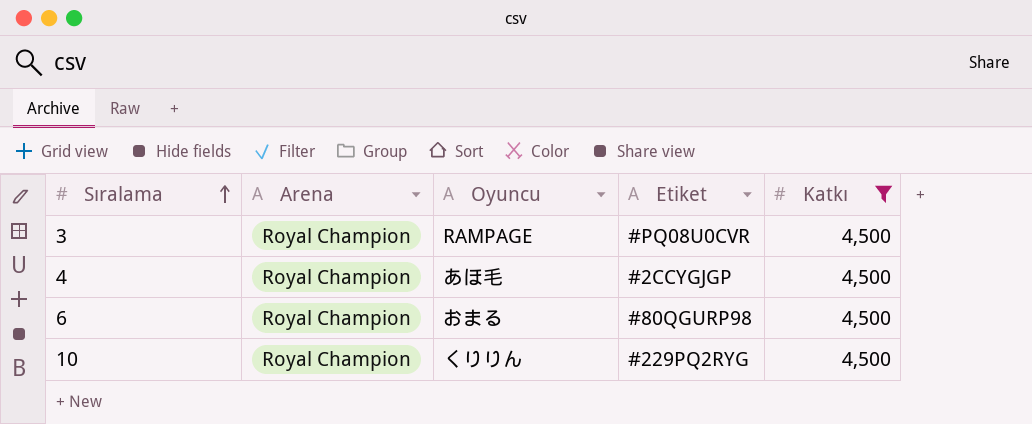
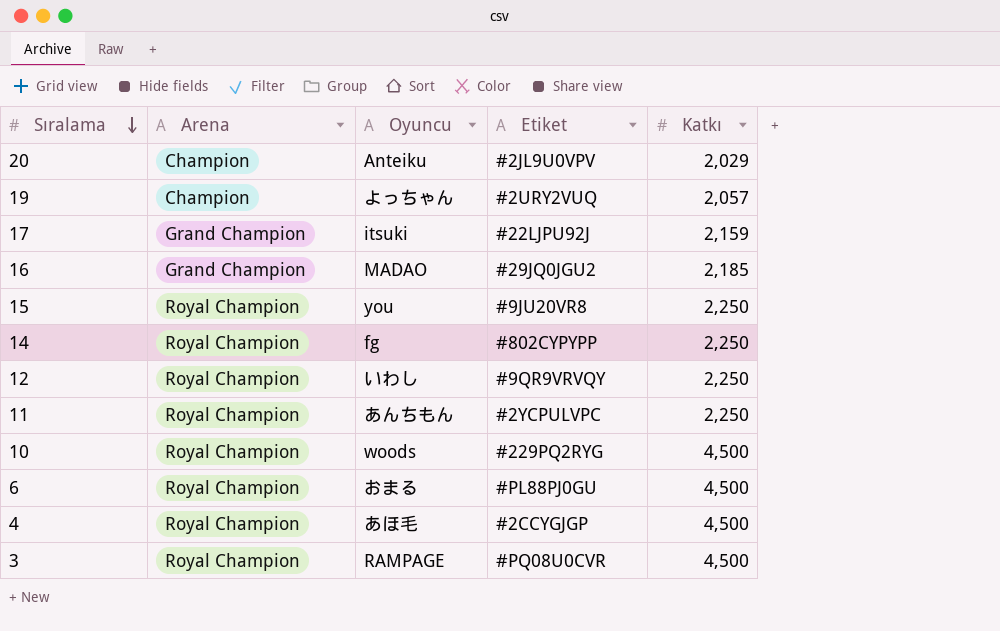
filter: Katkı = 4,500 -> none
row order: Sıralama ascending -> Sıralama descending
10 | Oyuncu: くりりん -> woods
6 | Etiket: #80QGURP98 -> #PL88PJ0GU

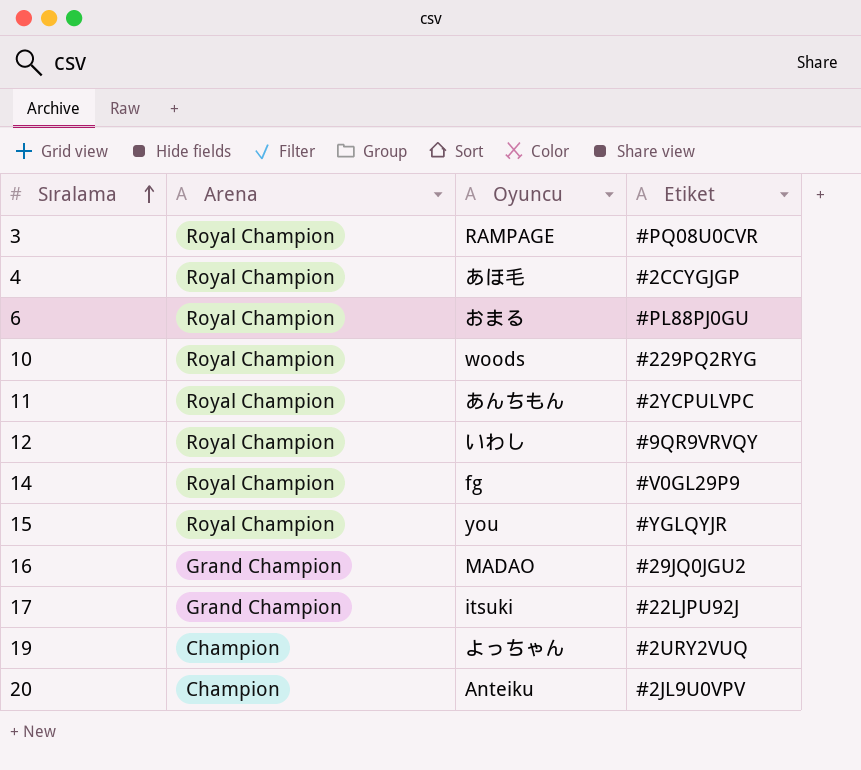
row order: Sıralama descending -> Sıralama ascending
column Katkı | position: 5 -> none
14 | Etiket: #802CYPYPP -> #V0GL29P9
15 | Etiket: #9JU20VR8 -> #YGLQYJR

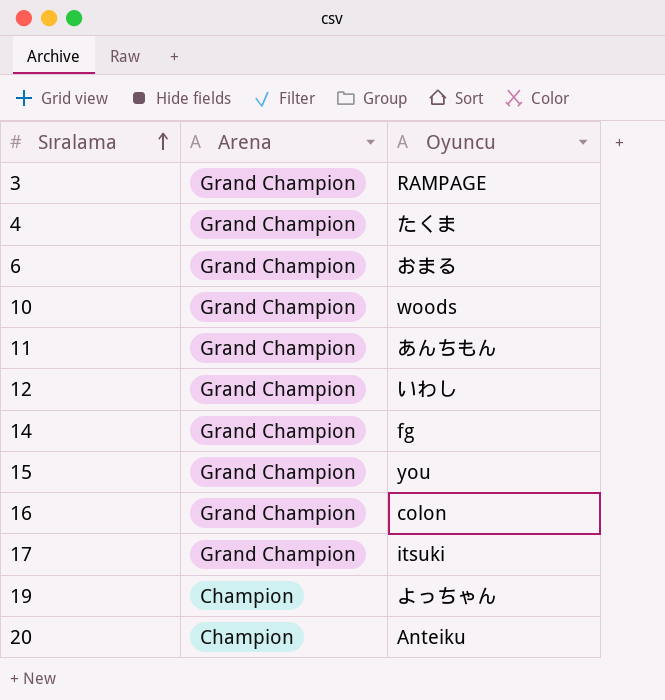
column Etiket | position: 4 -> none
3 | Arena: Royal Champion -> Grand Champion
4 | Arena: Royal Champion -> Grand Champion
4 | Oyuncu: あほ毛 -> たくま
6 | Arena: Royal Champion -> Grand Champion
10 | Arena: Royal Champion -> Grand Champion
11 | Arena: Royal Champion -> Grand Champion
12 | Arena: Royal Champion -> Grand Champion
14 | Arena: Royal Champion -> Grand Champion
15 | Arena: Royal Champion -> Grand Champion
16 | Oyuncu: MADAO -> colon

